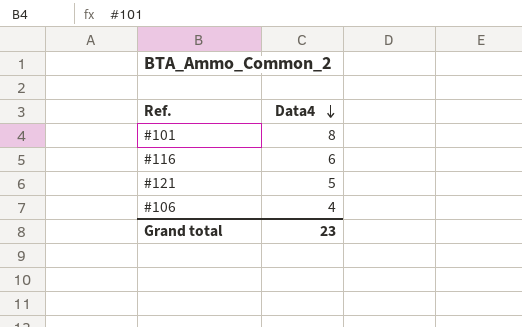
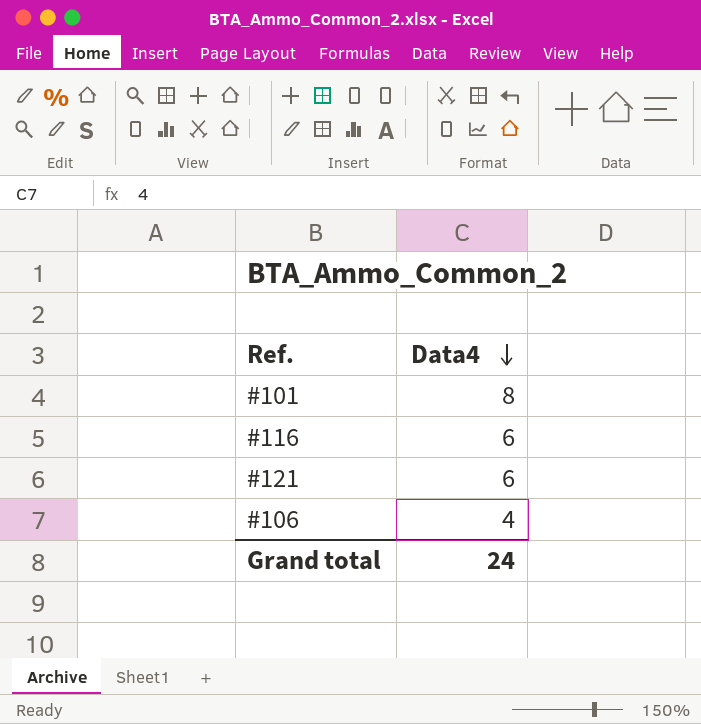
#121 | Data4: 5 -> 6
Grand total | Data4: 23 -> 24

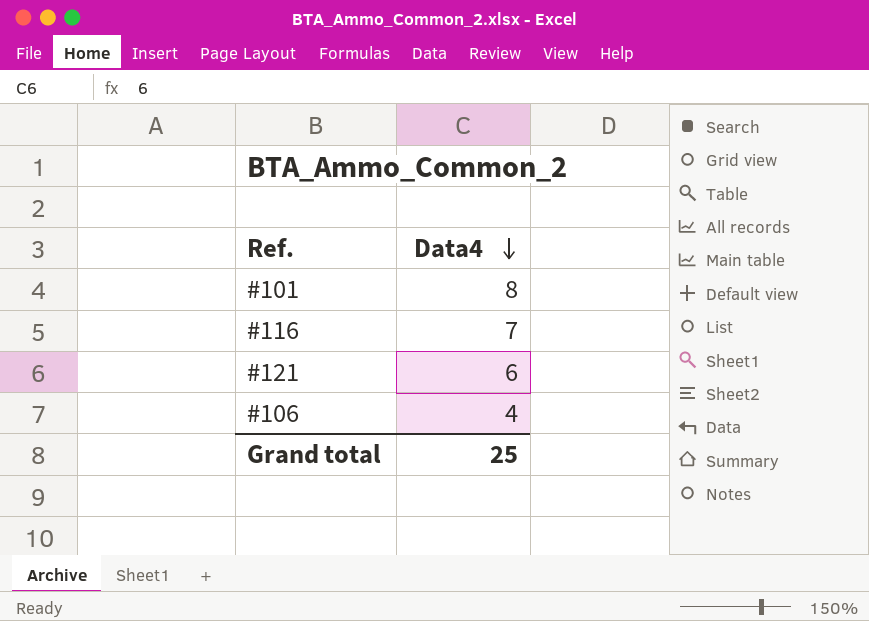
#116 | Data4: 6 -> 7
Grand total | Data4: 24 -> 25

